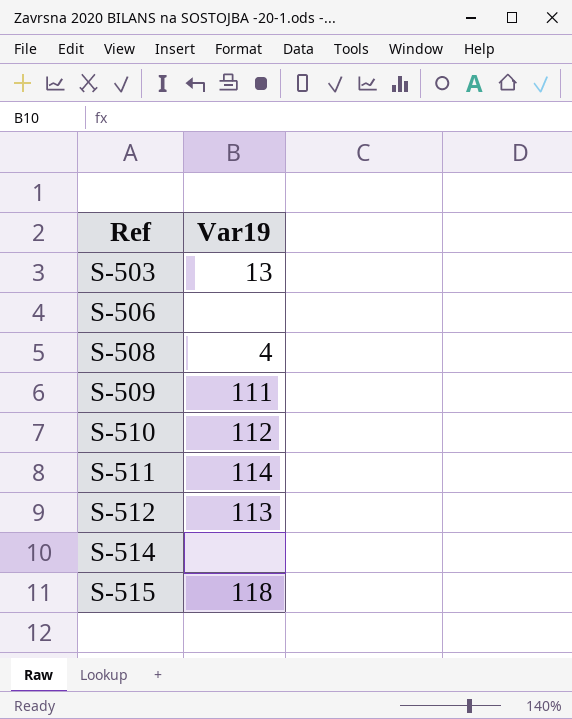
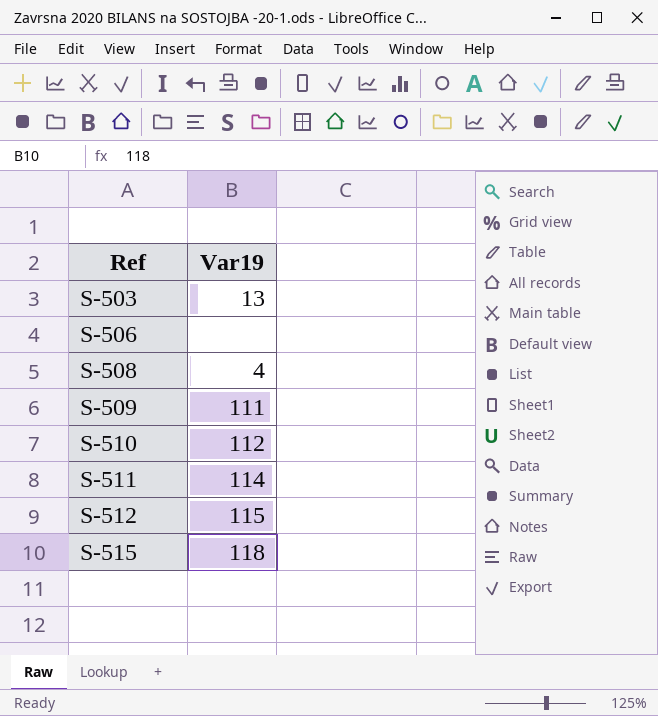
row S-514: none -> none
S-512 | Var19: 113 -> 115

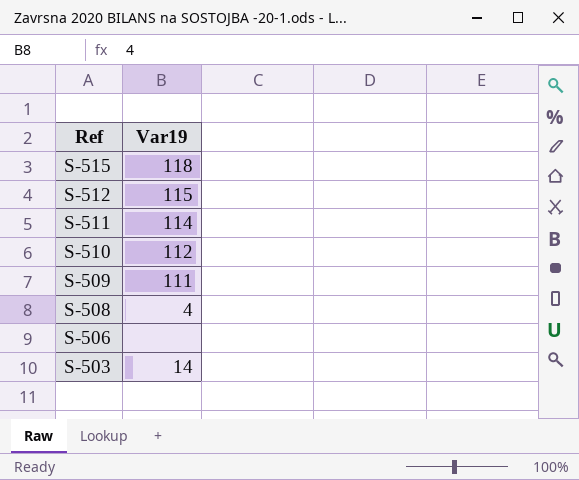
row order: Ref ascending -> Ref descending
S-503 | Var19: 13 -> 14

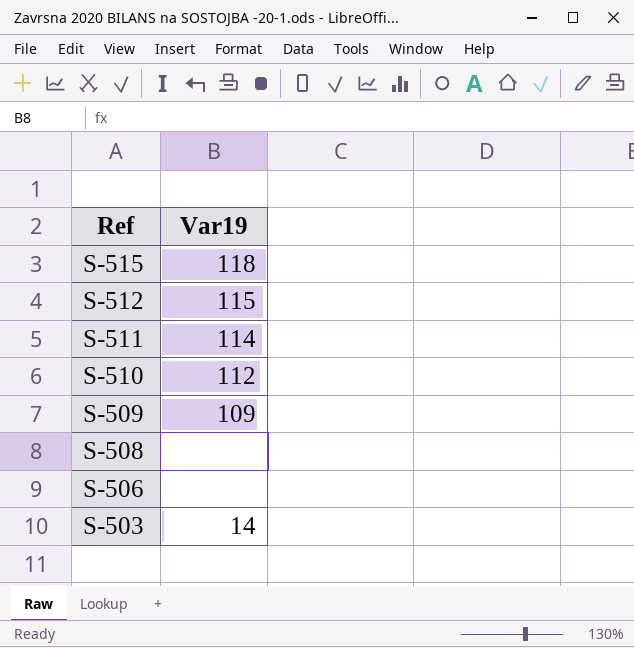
S-509 | Var19: 111 -> 109
S-508 | Var19: 4 -> none

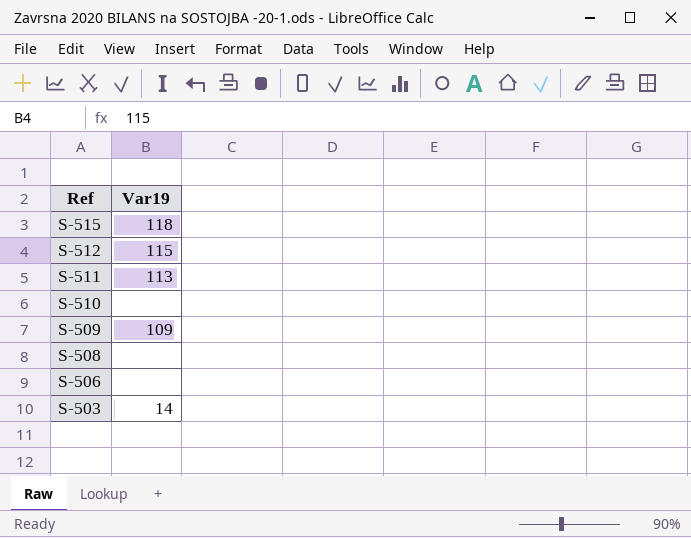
S-511 | Var19: 114 -> 113
S-510 | Var19: 112 -> none

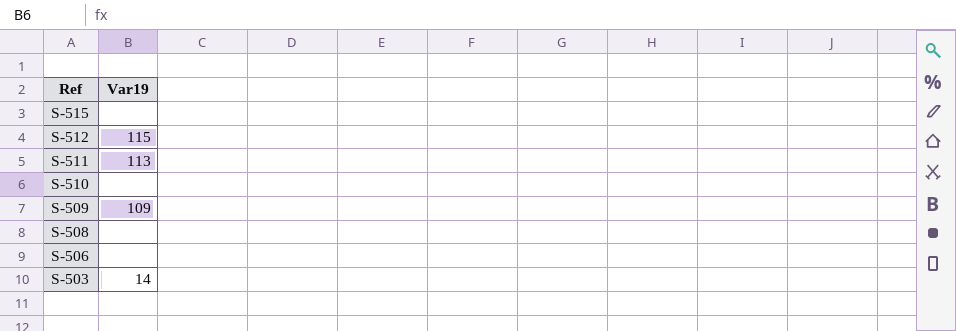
S-515 | Var19: 118 -> none

